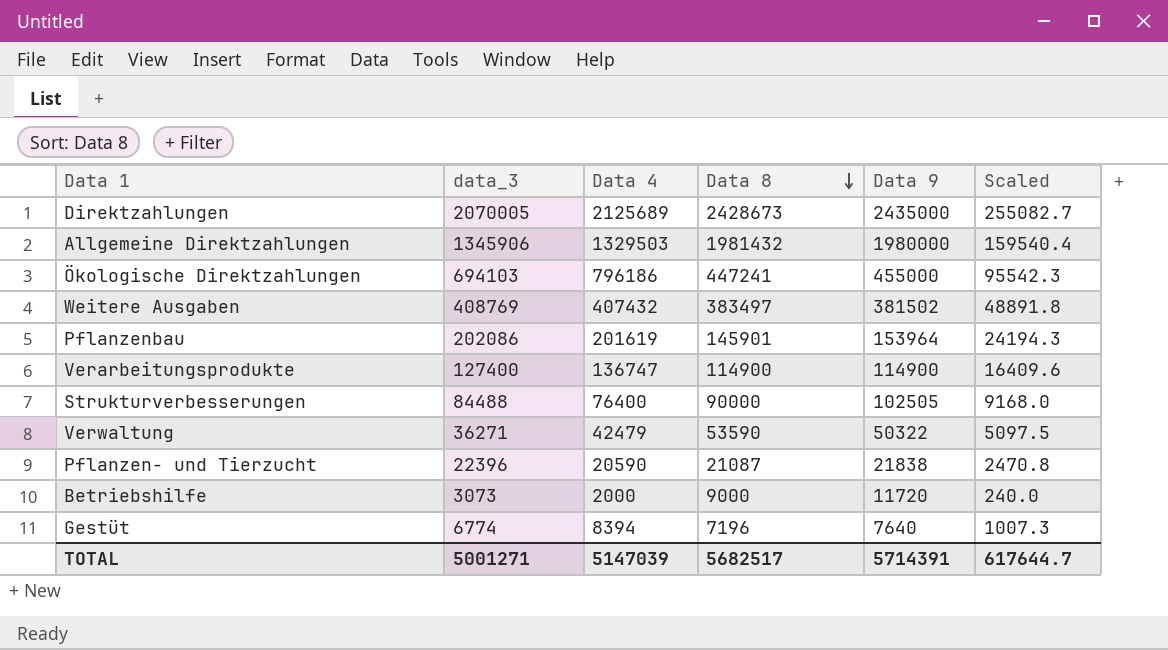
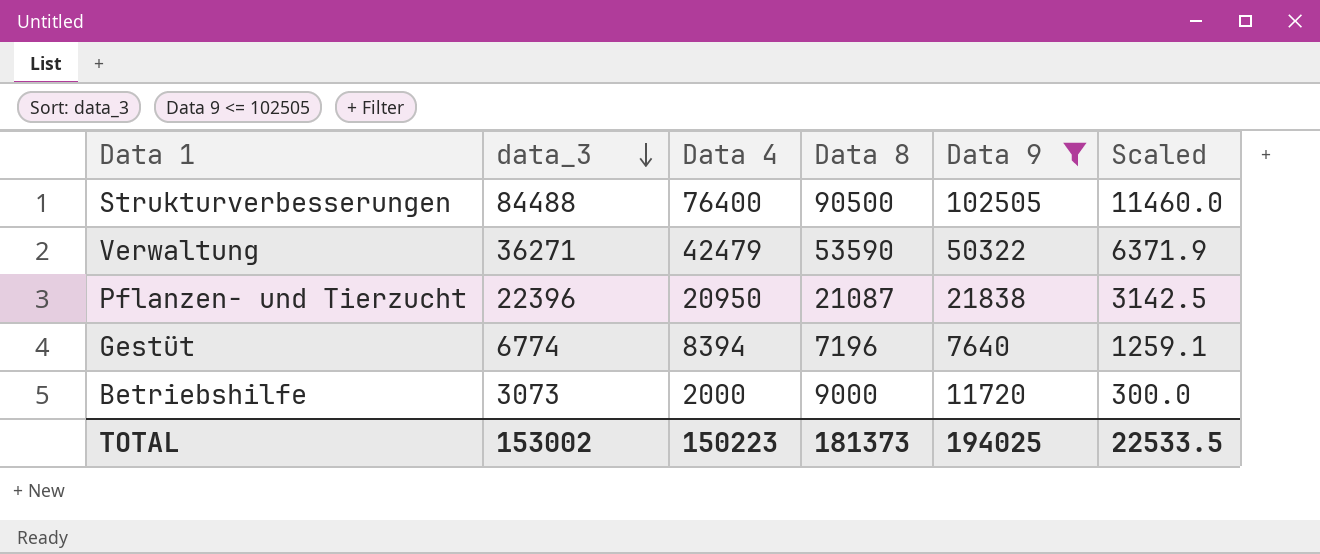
filter: none -> Data 9 <= 102505
row order: Data 8 descending -> data_3 descending
column Scaled | formula: [Data 4] * 0.12 -> [Data 4] * 0.15
Strukturverbesserungen | Data 8: 90000 -> 90500
Pflanzen- und Tierzucht | Data 4: 20590 -> 20950
TOTAL | data_3: 5001271 -> 153002
TOTAL | Data 4: 5147039 -> 150223
TOTAL | Data 8: 5682517 -> 181373
TOTAL | Data 9: 5714391 -> 194025
TOTAL | Scaled: 617644.7 -> 22533.5

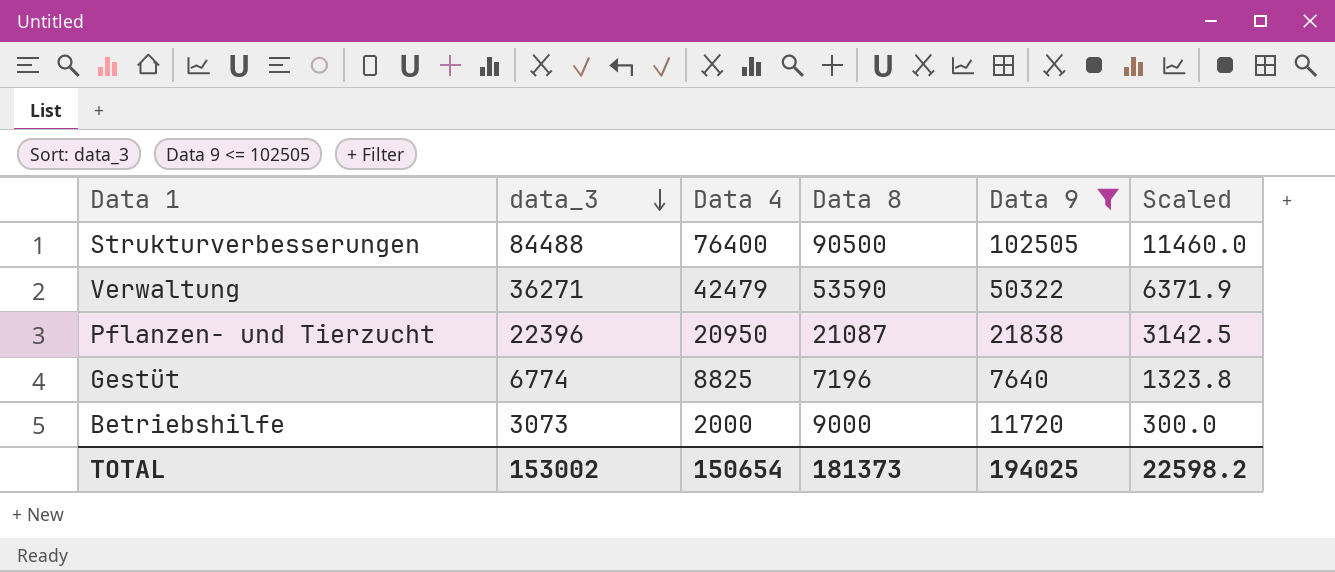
Gestüt | Data 4: 8394 -> 8825
Gestüt | Scaled: 1259.1 -> 1323.8
TOTAL | Data 4: 150223 -> 150654
TOTAL | Scaled: 22533.5 -> 22598.2

